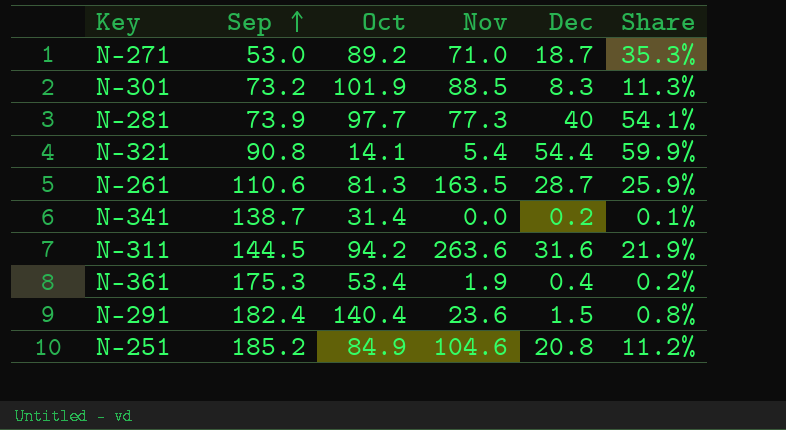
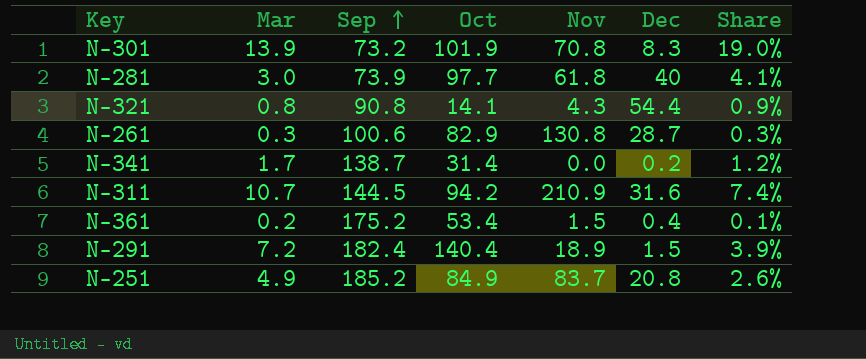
column Mar | position: none -> 2
column Share | formula: [Dec] / [Sep] -> [Mar] / [Sep]
row N-271: 53.0 | 89.2 | 71.0 | 18.7 | 35.3% -> none
N-301 | Nov: 88.5 -> 70.8
N-281 | Nov: 77.3 -> 61.8
N-321 | Nov: 5.4 -> 4.3
N-261 | Sep: 110.6 -> 100.6
N-261 | Oct: 81.3 -> 82.9
N-261 | Nov: 163.5 -> 130.8
N-311 | Nov: 263.6 -> 210.9
N-361 | Sep: 175.3 -> 175.2
N-361 | Nov: 1.9 -> 1.5
N-291 | Nov: 23.6 -> 18.9
N-251 | Nov: 104.6 -> 83.7

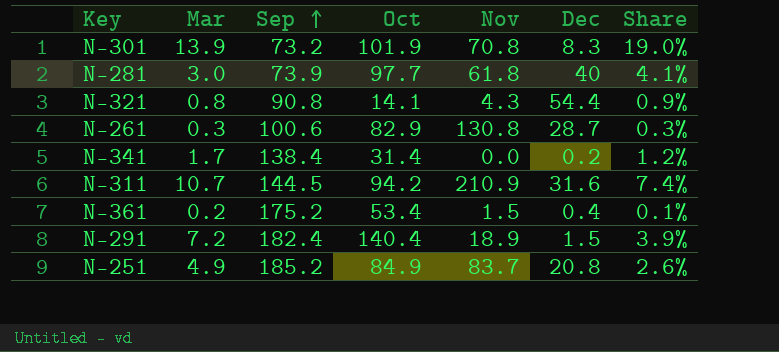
N-341 | Sep: 138.7 -> 138.4

